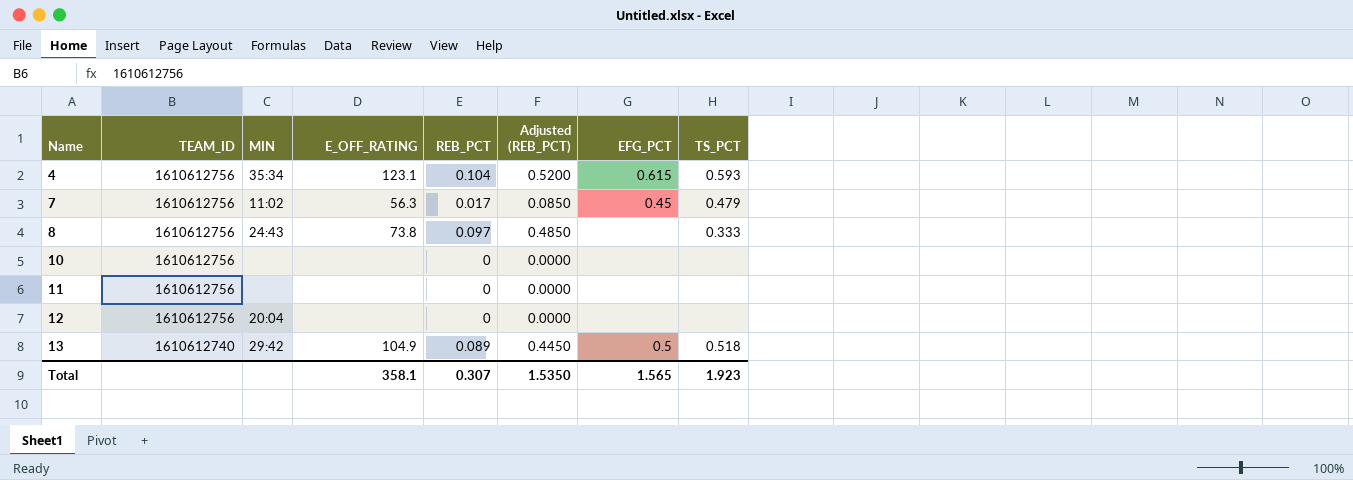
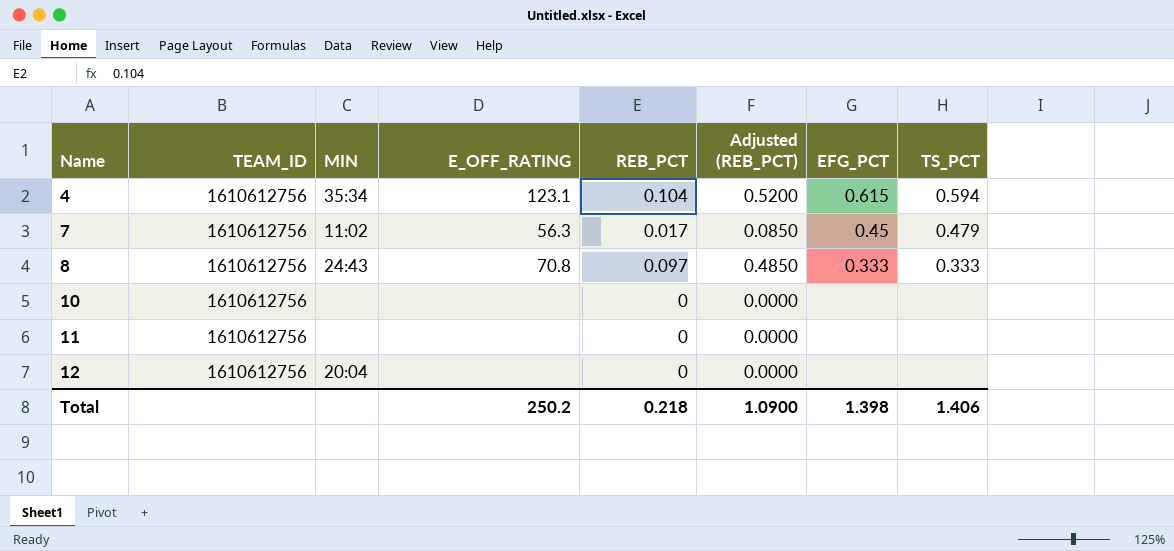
row 13: 1610612740 | 29:42 | 104.9 | 0.089 | 0.4450 | 0.5 | 0.518 -> none
4 | TS_PCT: 0.593 -> 0.594
8 | E_OFF_RATING: 73.8 -> 70.8
8 | EFG_PCT: none -> 0.333
Total | E_OFF_RATING: 358.1 -> 250.2
Total | REB_PCT: 0.307 -> 0.218
Total | Adjusted (REB_PCT): 1.5350 -> 1.0900
Total | EFG_PCT: 1.565 -> 1.398
Total | TS_PCT: 1.923 -> 1.406

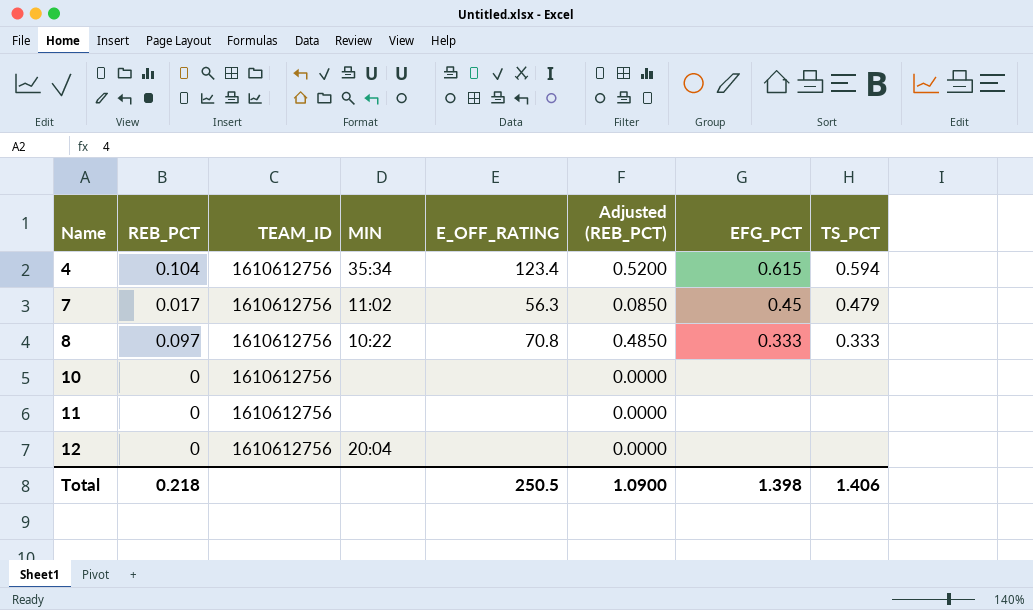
column REB_PCT | position: 5 -> 2
4 | E_OFF_RATING: 123.1 -> 123.4
8 | MIN: 24:43 -> 10:22
Total | E_OFF_RATING: 250.2 -> 250.5

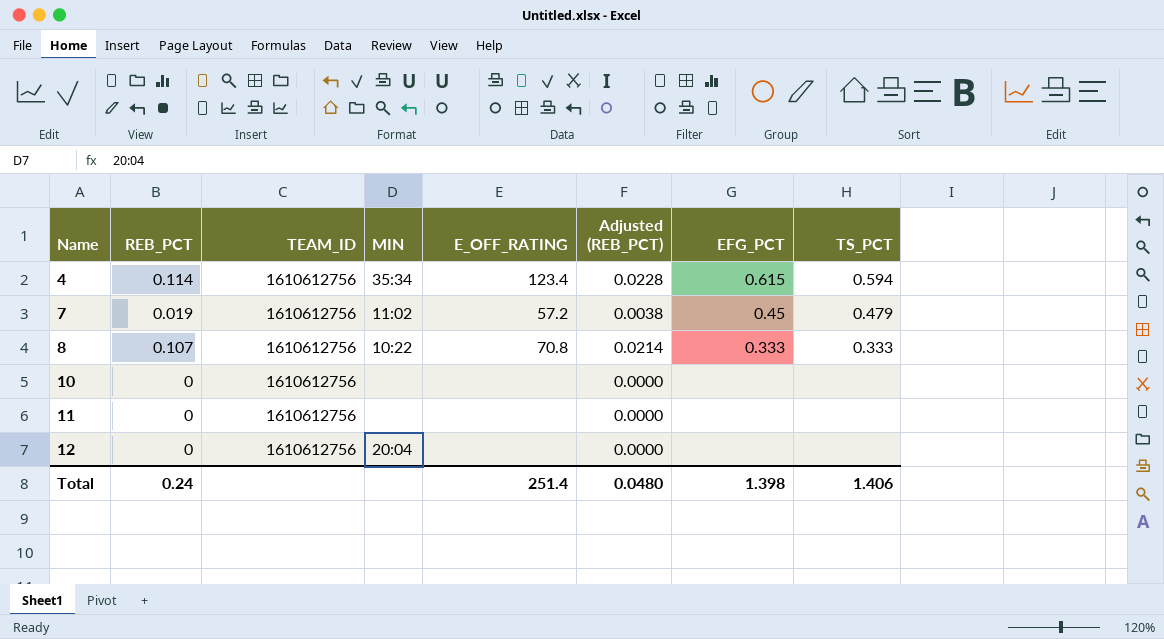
column Adjusted (REB_PCT) | formula: [REB_PCT] * 5 -> [REB_PCT] * 0.2
4 | REB_PCT: 0.104 -> 0.114
7 | REB_PCT: 0.017 -> 0.019
7 | E_OFF_RATING: 56.3 -> 57.2
8 | REB_PCT: 0.097 -> 0.107
Total | REB_PCT: 0.218 -> 0.24
Total | E_OFF_RATING: 250.5 -> 251.4
Total | Adjusted (REB_PCT): 1.0900 -> 0.0480

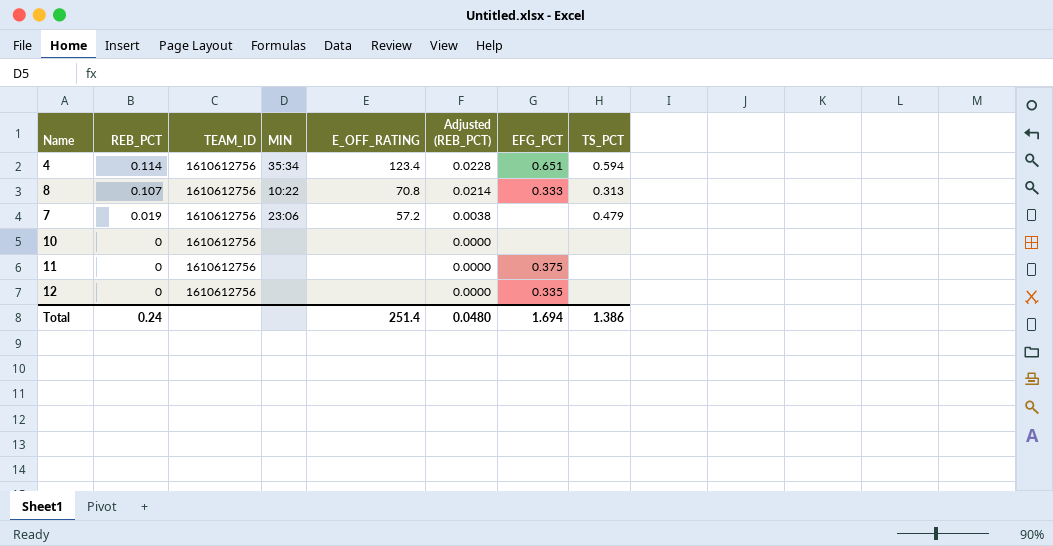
row order: Name ascending -> REB_PCT descending
4 | EFG_PCT: 0.615 -> 0.651
8 | TS_PCT: 0.333 -> 0.313
7 | MIN: 11:02 -> 23:06
7 | EFG_PCT: 0.45 -> none
11 | EFG_PCT: none -> 0.375
12 | MIN: 20:04 -> none
12 | EFG_PCT: none -> 0.335
Total | EFG_PCT: 1.398 -> 1.694
Total | TS_PCT: 1.406 -> 1.386

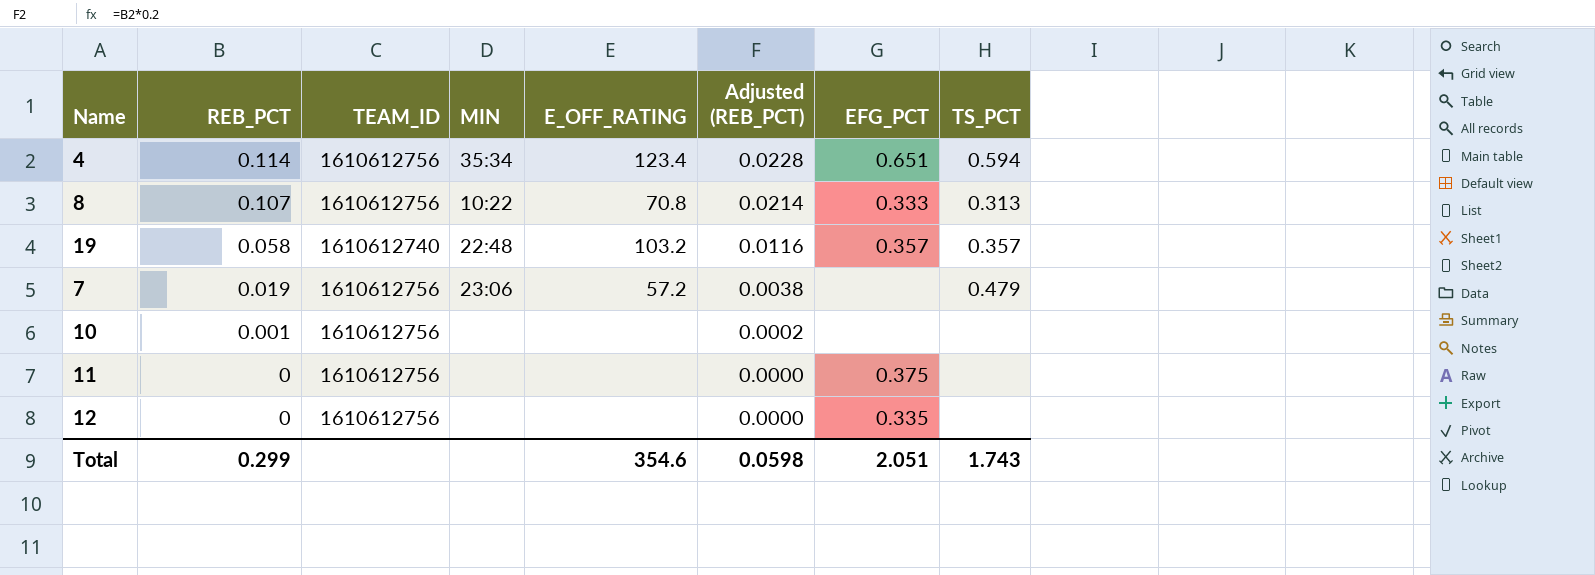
row 19: none -> 0.058 | 1610612740 | 22:48 | 103.2 | 0.0116 | 0.357 | 0.357
10 | REB_PCT: 0 -> 0.001
10 | Adjusted (REB_PCT): 0.0000 -> 0.0002
Total | REB_PCT: 0.24 -> 0.299
Total | E_OFF_RATING: 251.4 -> 354.6
Total | Adjusted (REB_PCT): 0.0480 -> 0.0598
Total | EFG_PCT: 1.694 -> 2.051
Total | TS_PCT: 1.386 -> 1.743

